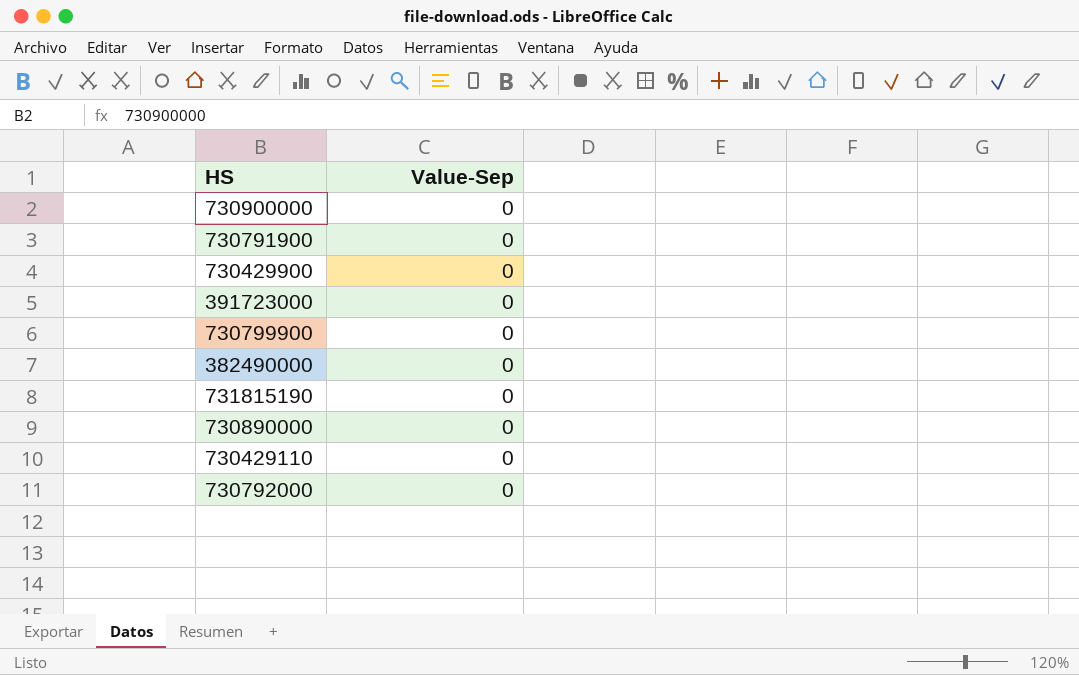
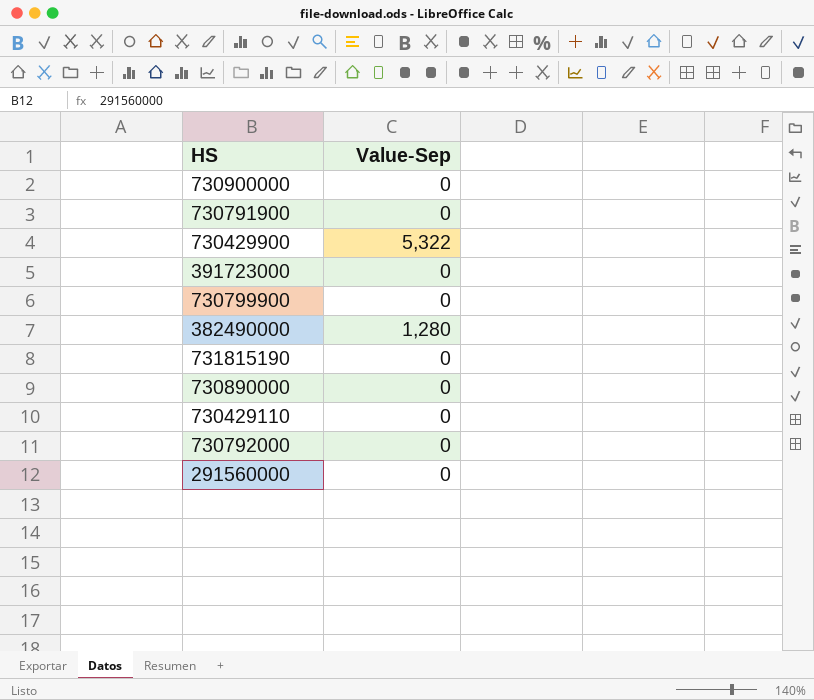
730429900 | Value-Sep: 0 -> 5,322
382490000 | Value-Sep: 0 -> 1,280
row 291560000: none -> 0

